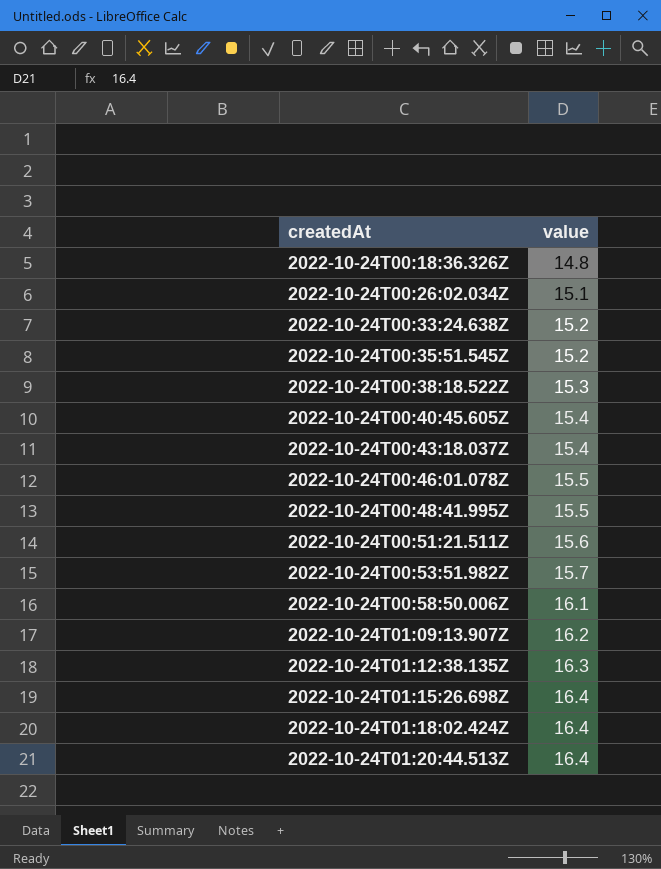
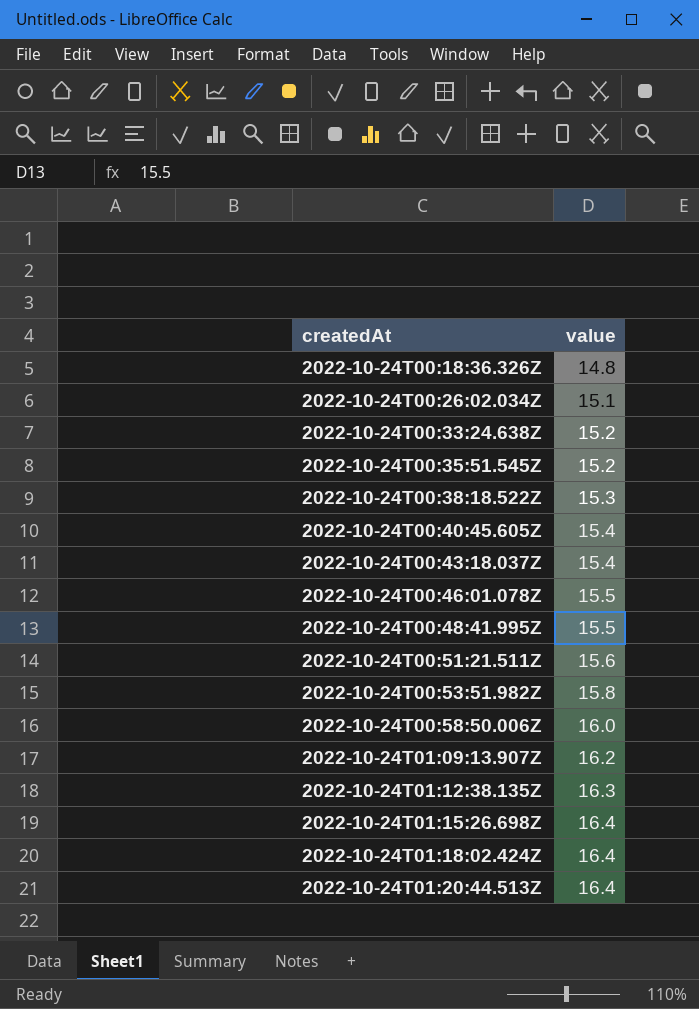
2022-10-24T00:53:51.982Z | value: 15.7 -> 15.8
2022-10-24T00:58:50.006Z | value: 16.1 -> 16.0

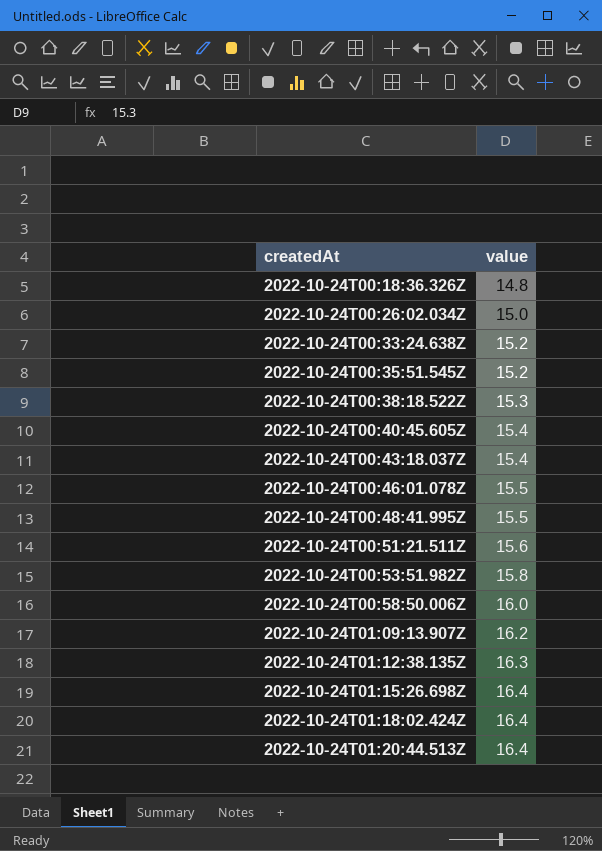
2022-10-24T00:26:02.034Z | value: 15.1 -> 15.0

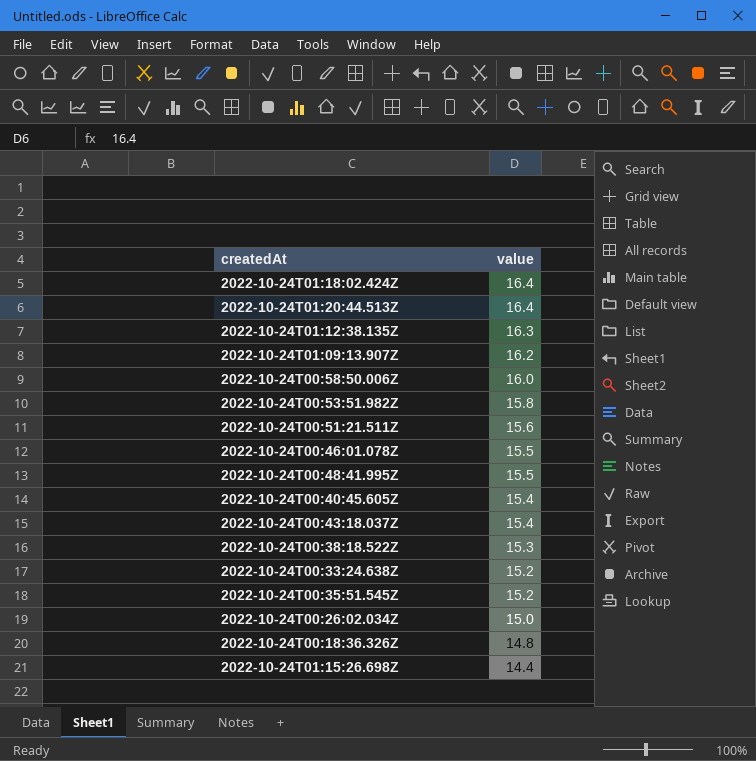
row order: createdAt ascending -> value descending
2022-10-24T01:15:26.698Z | value: 16.4 -> 14.4

